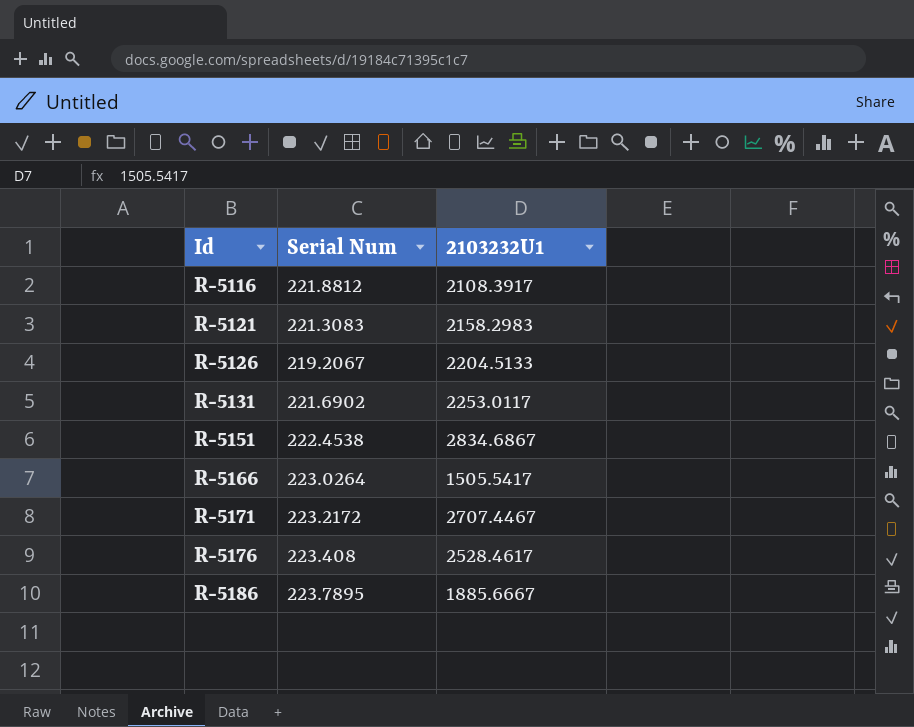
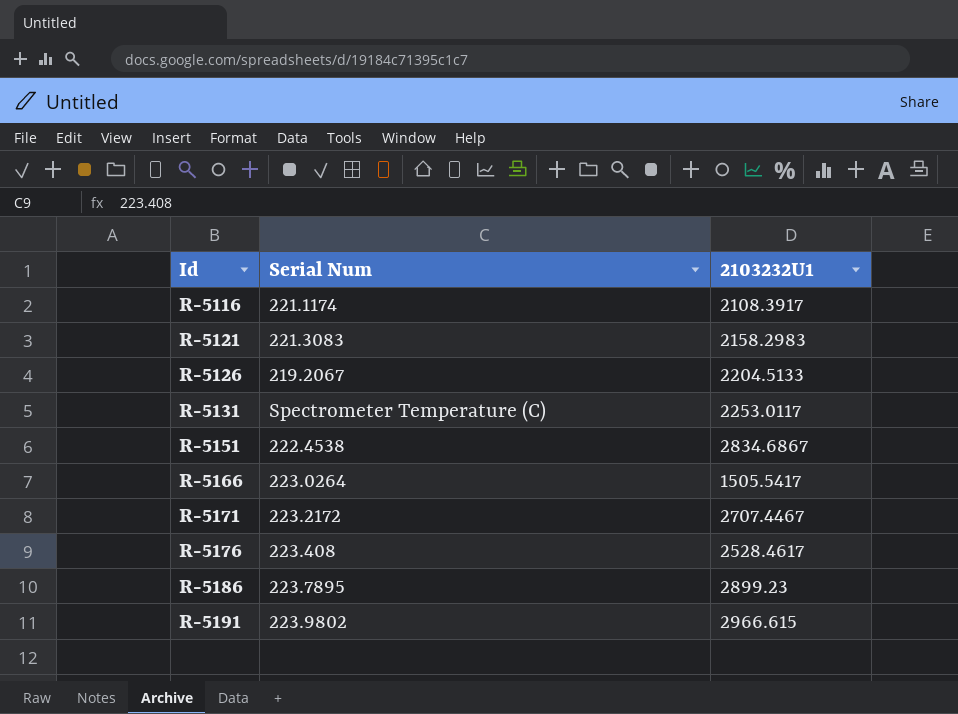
R-5116 | Serial Num: 221.8812 -> 221.1174
R-5131 | Serial Num: 221.6902 -> Spectrometer Temperature (C)
R-5186 | 2103232U1: 1885.6667 -> 2899.23
row R-5191: none -> 223.9802 | 2966.615

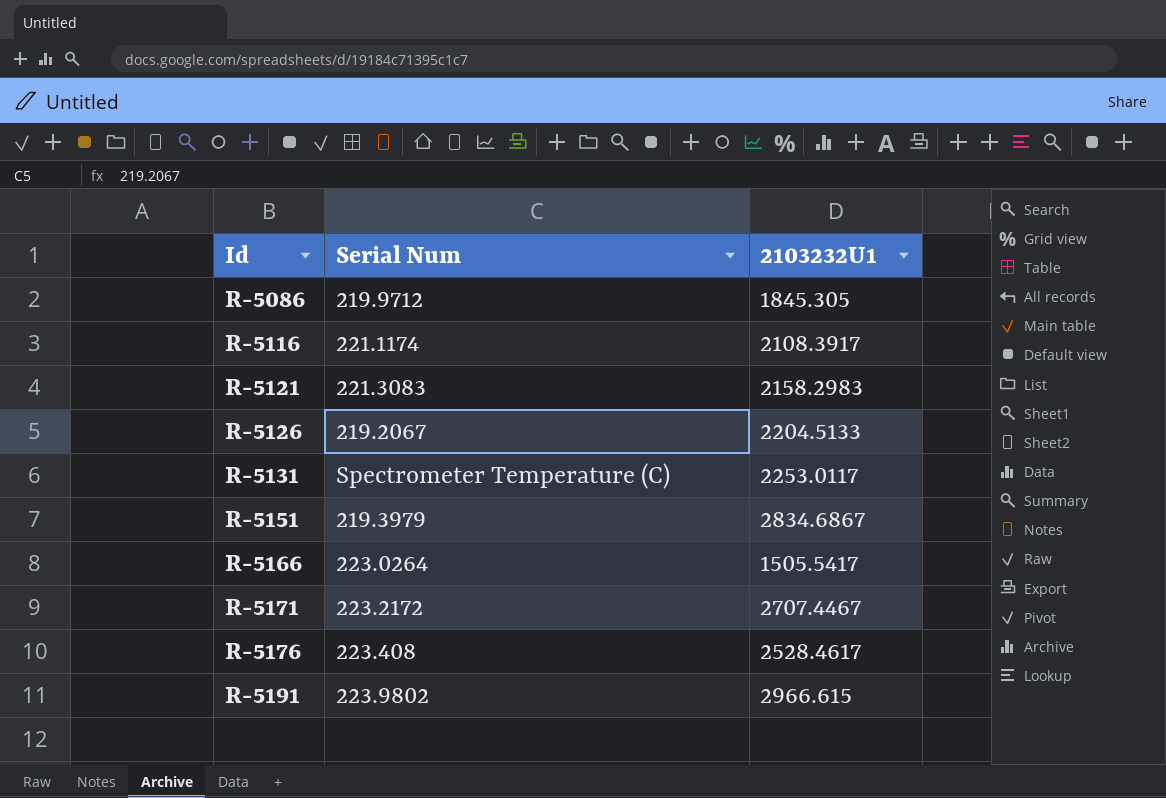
row R-5186: 223.7895 | 2899.23 -> none
row R-5086: none -> 219.9712 | 1845.305
R-5151 | Serial Num: 222.4538 -> 219.3979

